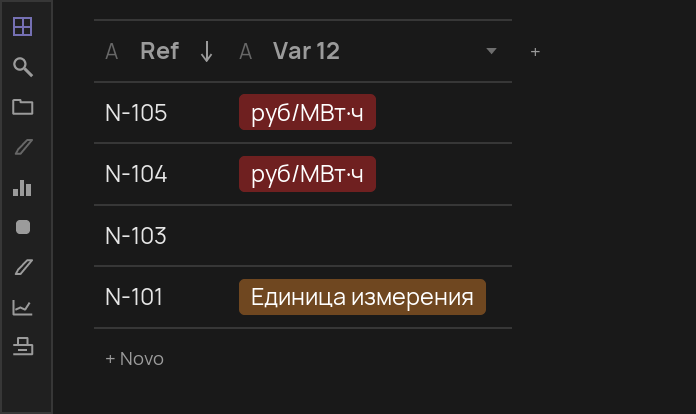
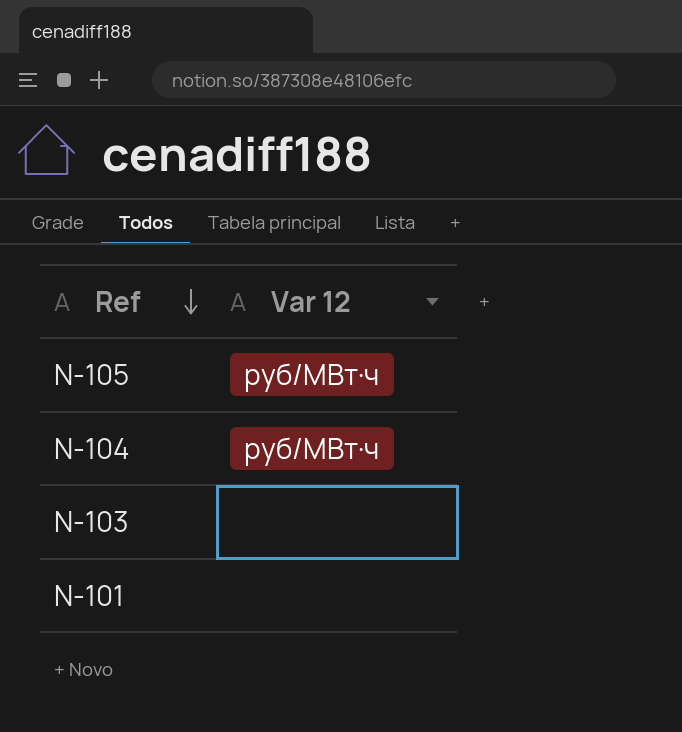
N-101 | Var 12: Единица измерения -> none

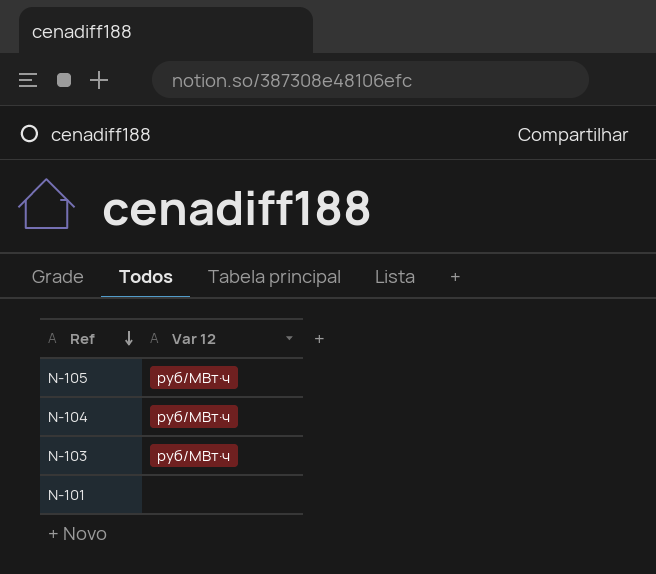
N-103 | Var 12: none -> руб/МВт·ч

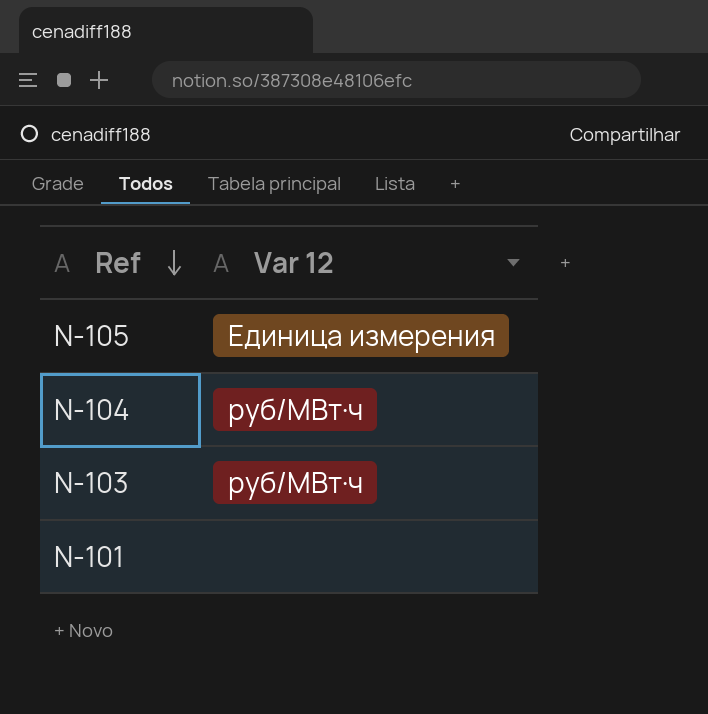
N-105 | Var 12: руб/МВт·ч -> Единица измерения

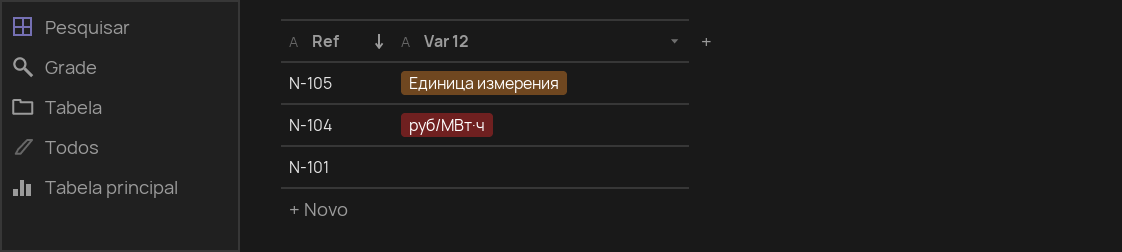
row N-103: руб/МВт·ч -> none

